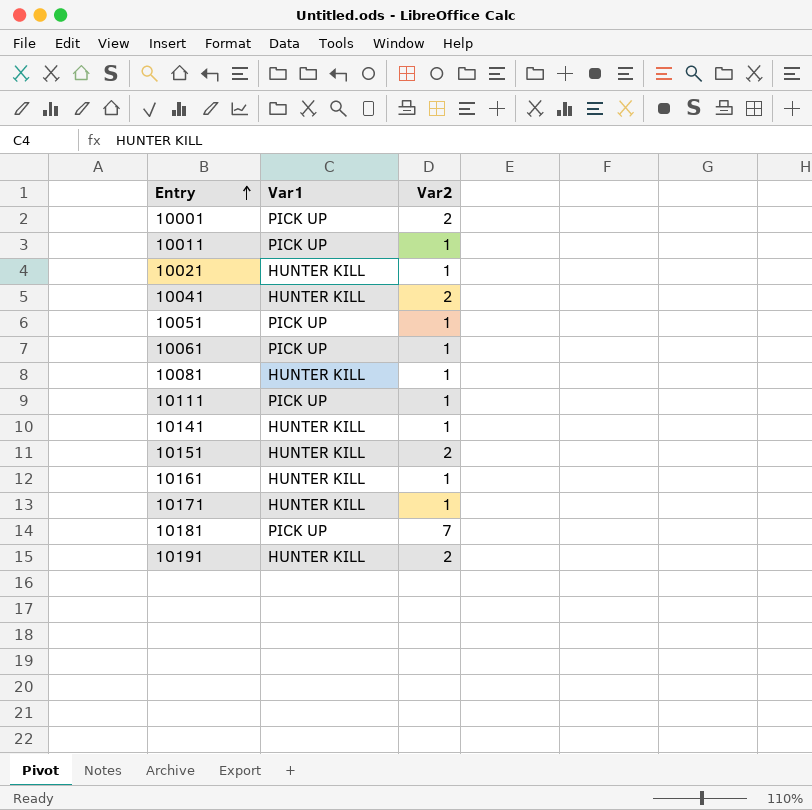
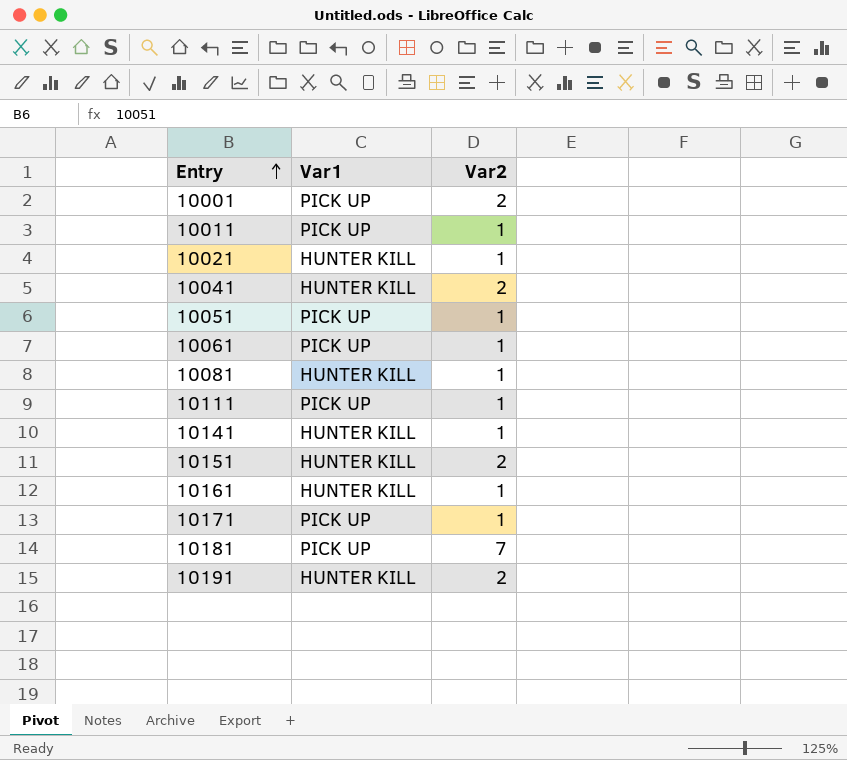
10171 | Var1: HUNTER KILL -> PICK UP

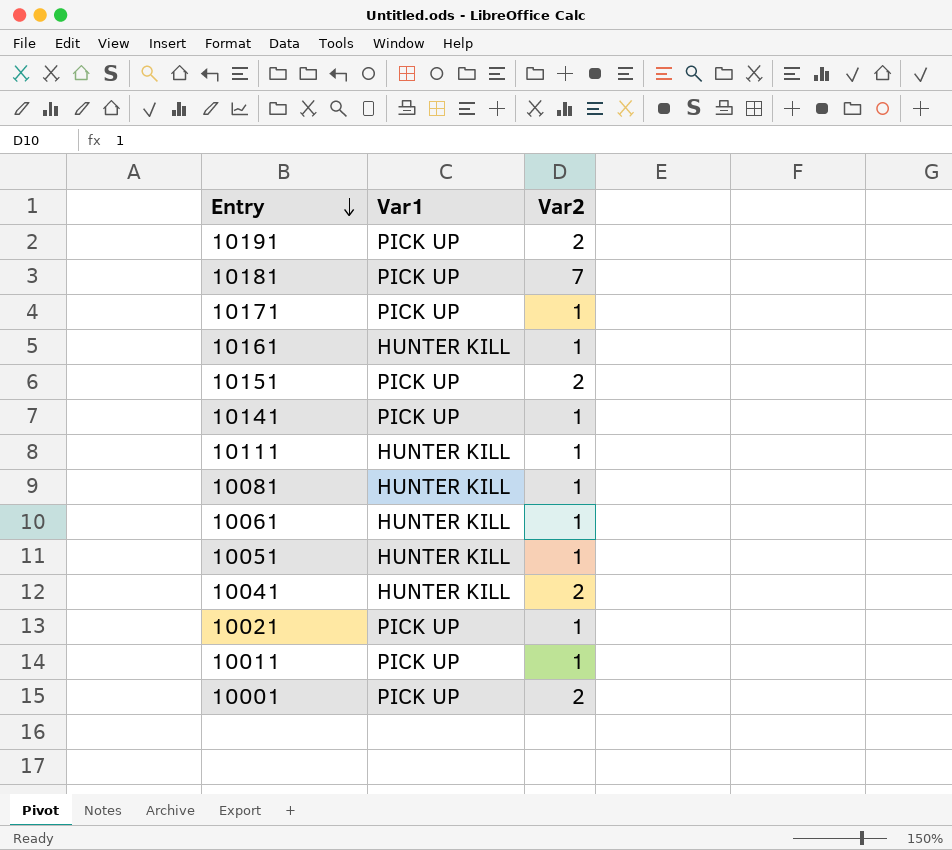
row order: Entry ascending -> Entry descending
10191 | Var1: HUNTER KILL -> PICK UP
10151 | Var1: HUNTER KILL -> PICK UP
10141 | Var1: HUNTER KILL -> PICK UP
10111 | Var1: PICK UP -> HUNTER KILL
10061 | Var1: PICK UP -> HUNTER KILL
10051 | Var1: PICK UP -> HUNTER KILL
10021 | Var1: HUNTER KILL -> PICK UP

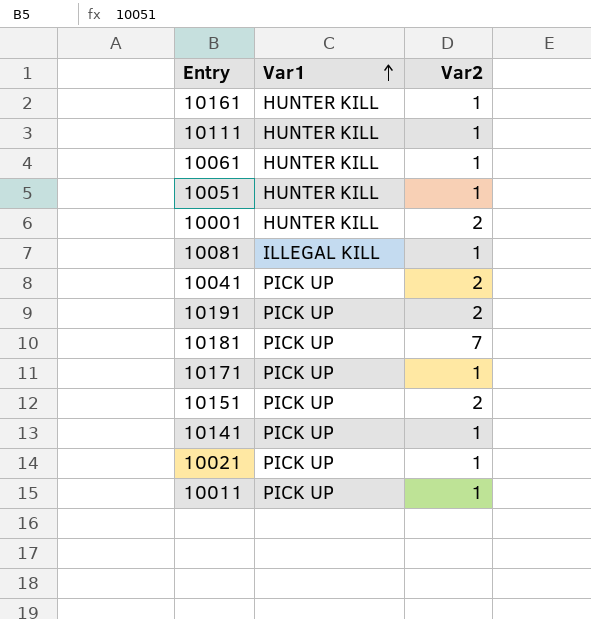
row order: Entry descending -> Var1 ascending
10001 | Var1: PICK UP -> HUNTER KILL
10081 | Var1: HUNTER KILL -> ILLEGAL KILL
10041 | Var1: HUNTER KILL -> PICK UP

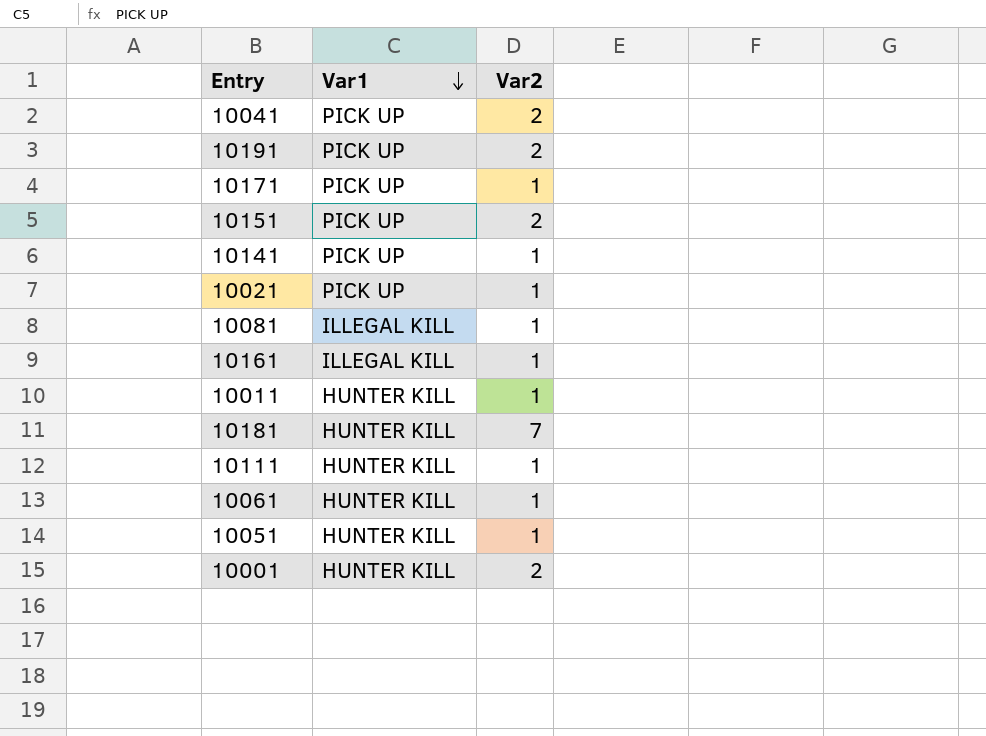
row order: Var1 ascending -> Var1 descending
10161 | Var1: HUNTER KILL -> ILLEGAL KILL
10011 | Var1: PICK UP -> HUNTER KILL
10181 | Var1: PICK UP -> HUNTER KILL

